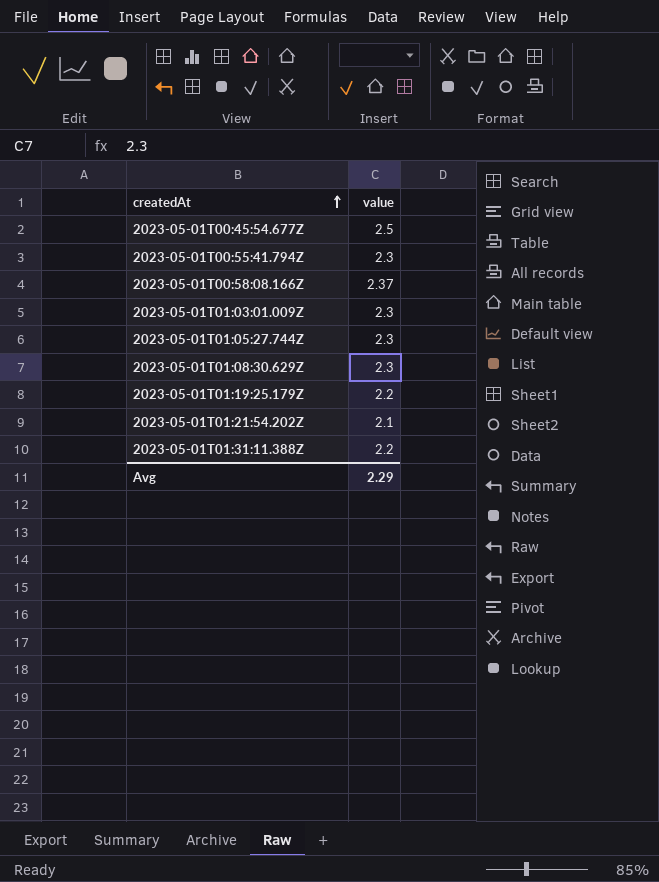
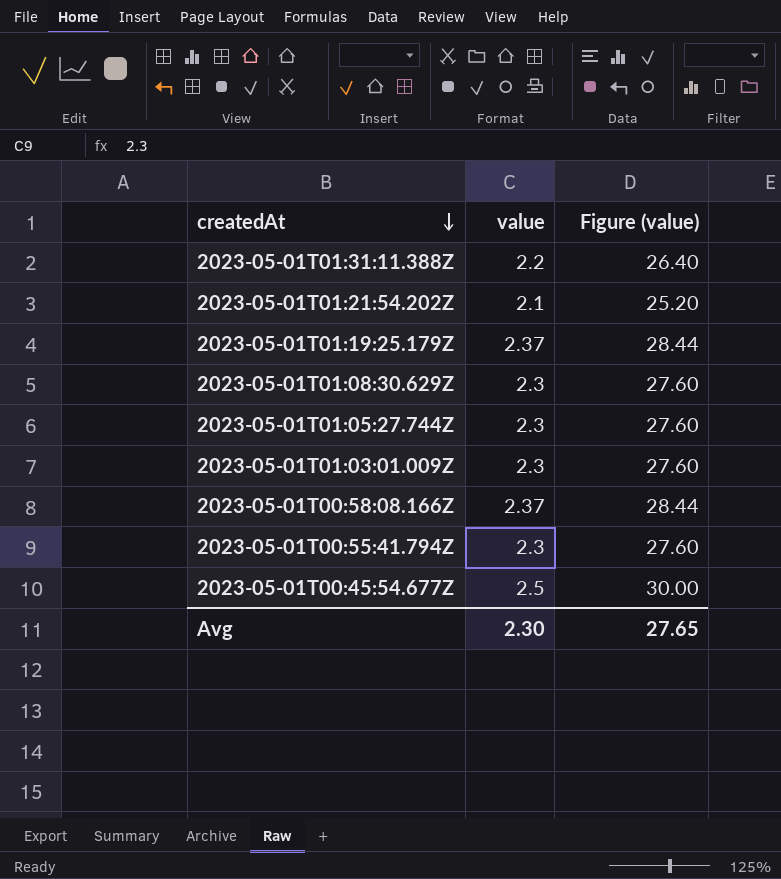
row order: createdAt ascending -> createdAt descending
column Figure (value) | formula: none -> [value] * 12
2023-05-01T01:19:25.179Z | value: 2.2 -> 2.37
Avg | value: 2.29 -> 2.30

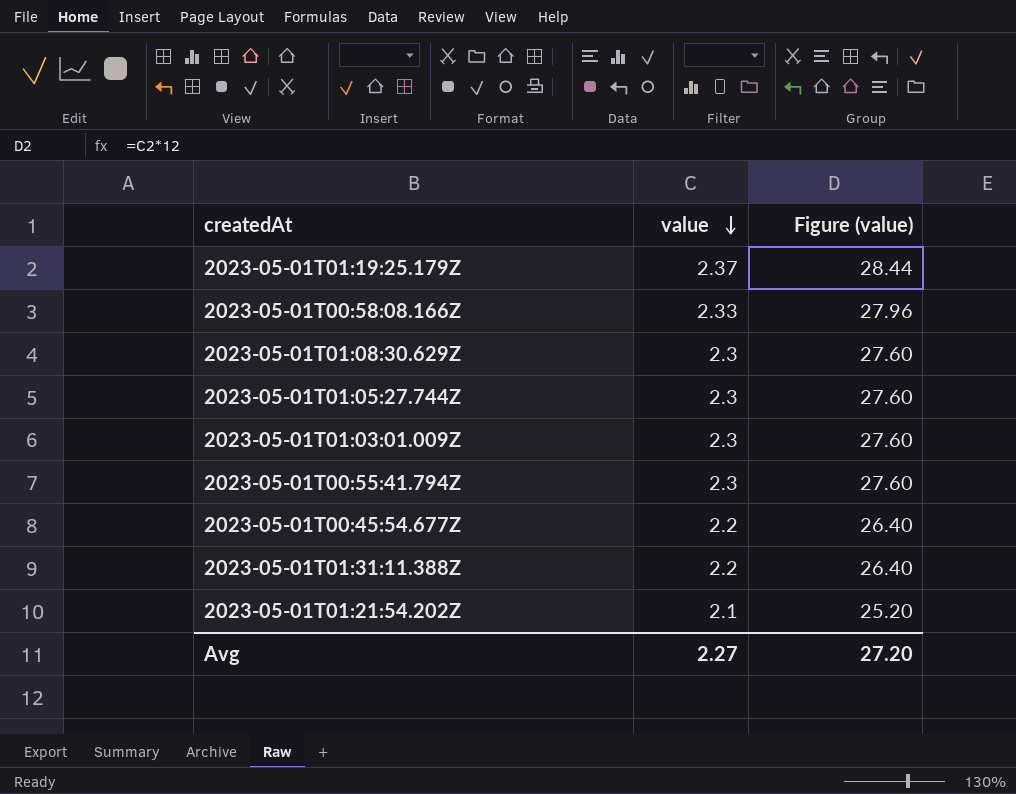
row order: createdAt descending -> value descending
2023-05-01T00:58:08.166Z | value: 2.37 -> 2.33
2023-05-01T00:58:08.166Z | Figure (value): 28.44 -> 27.96
2023-05-01T00:45:54.677Z | value: 2.5 -> 2.2
2023-05-01T00:45:54.677Z | Figure (value): 30.00 -> 26.40
Avg | value: 2.30 -> 2.27
Avg | Figure (value): 27.65 -> 27.20

